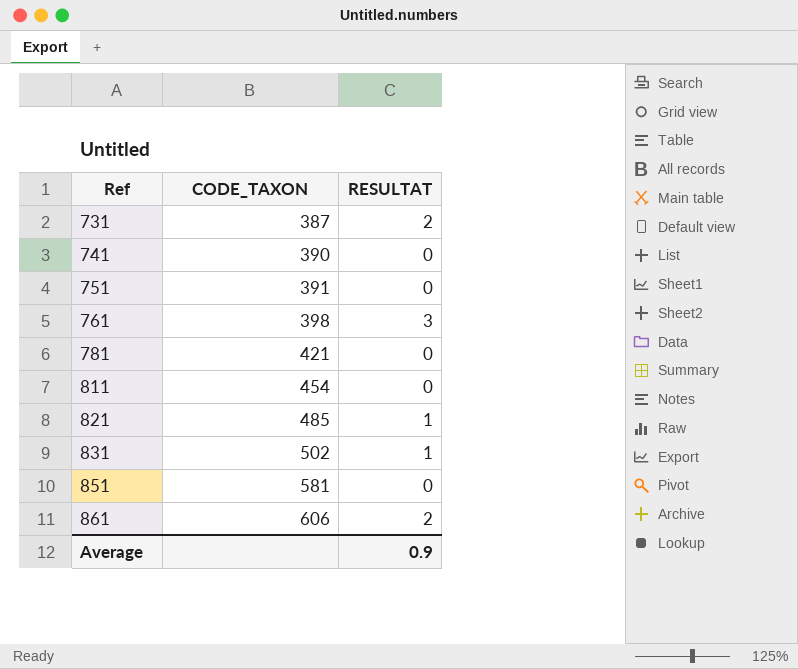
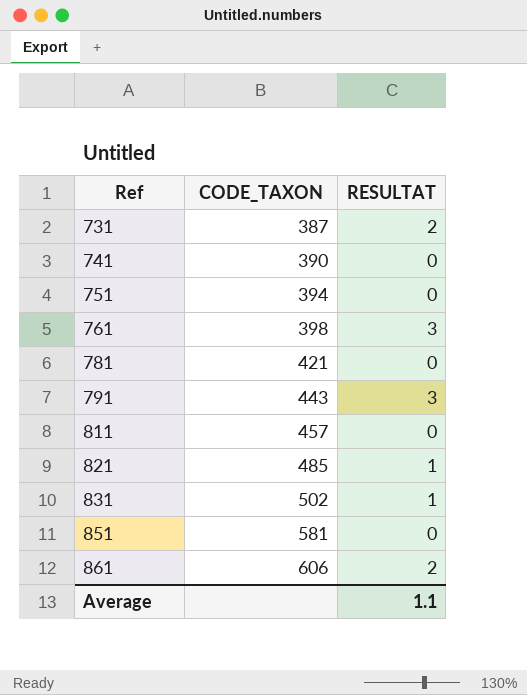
751 | CODE_TAXON: 391 -> 394
row 791: none -> 443 | 3
811 | CODE_TAXON: 454 -> 457
Average | RESULTAT: 0.9 -> 1.1

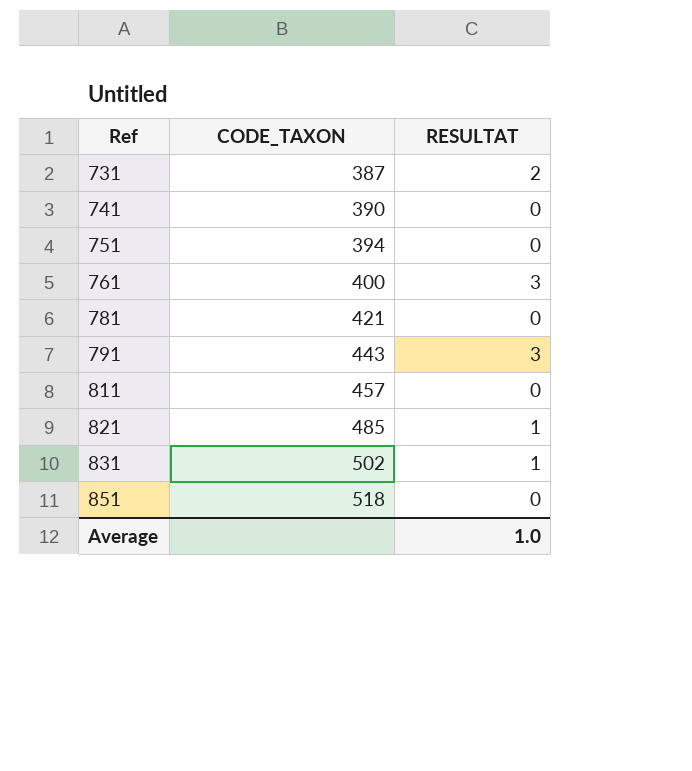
row 861: 606 | 2 -> none
761 | CODE_TAXON: 398 -> 400
851 | CODE_TAXON: 581 -> 518
Average | RESULTAT: 1.1 -> 1.0

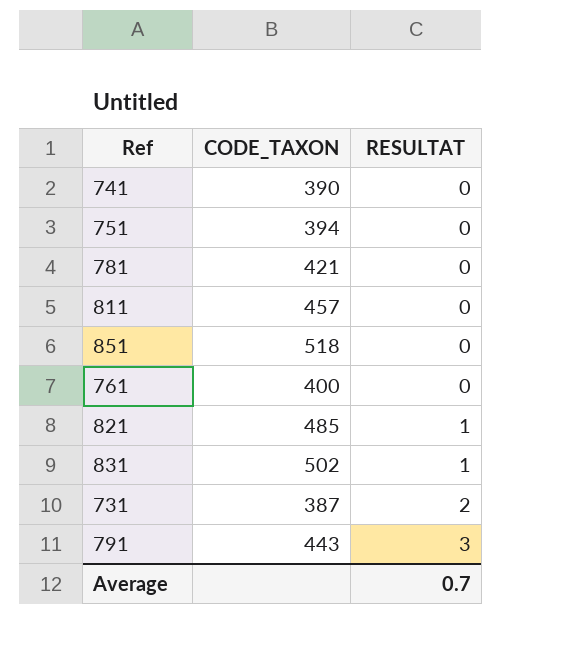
row order: Ref ascending -> RESULTAT ascending
761 | RESULTAT: 3 -> 0
Average | RESULTAT: 1.0 -> 0.7

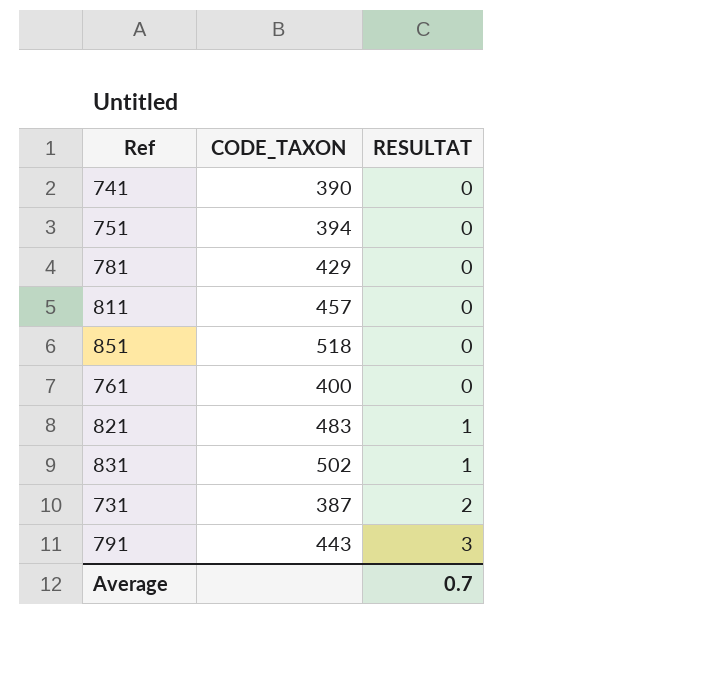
781 | CODE_TAXON: 421 -> 429
821 | CODE_TAXON: 485 -> 483

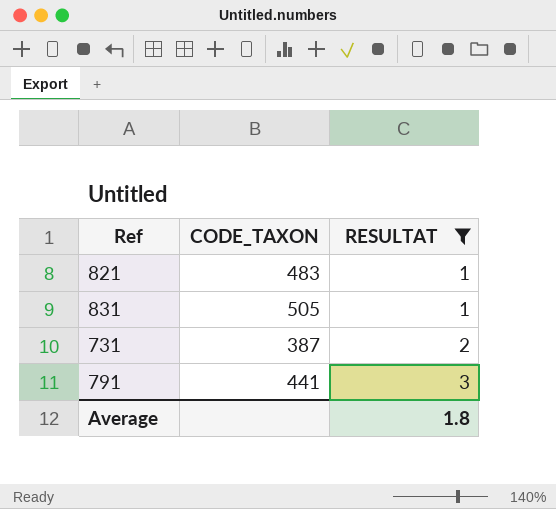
filter: none -> RESULTAT != 0
831 | CODE_TAXON: 502 -> 505
791 | CODE_TAXON: 443 -> 441
Average | RESULTAT: 0.7 -> 1.8

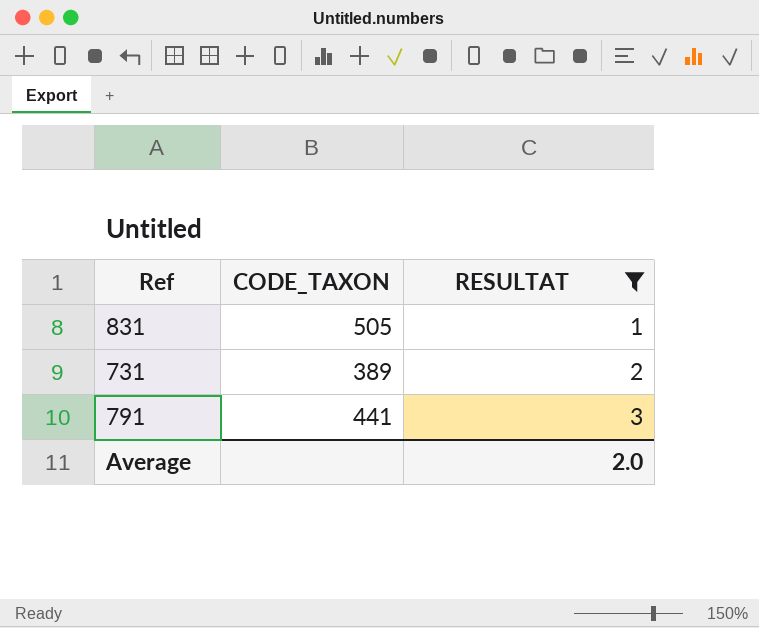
row 821: 483 | 1 -> none
731 | CODE_TAXON: 387 -> 389
Average | RESULTAT: 1.8 -> 2.0

